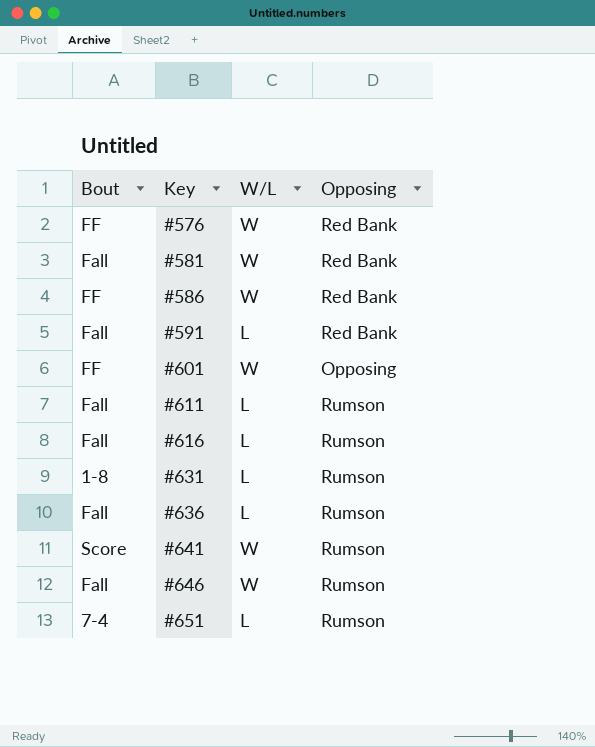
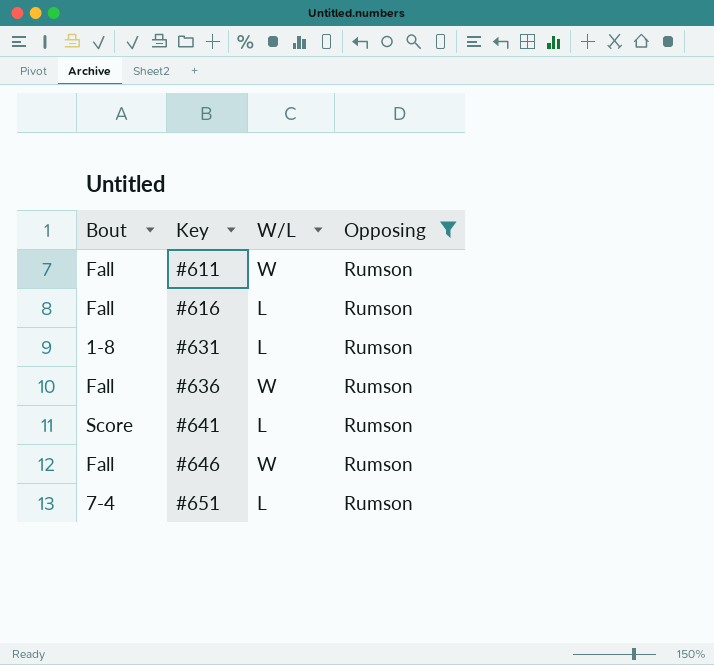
filter: none -> Opposing = Rumson
#611 | W/L: L -> W
#636 | W/L: L -> W
#641 | W/L: W -> L

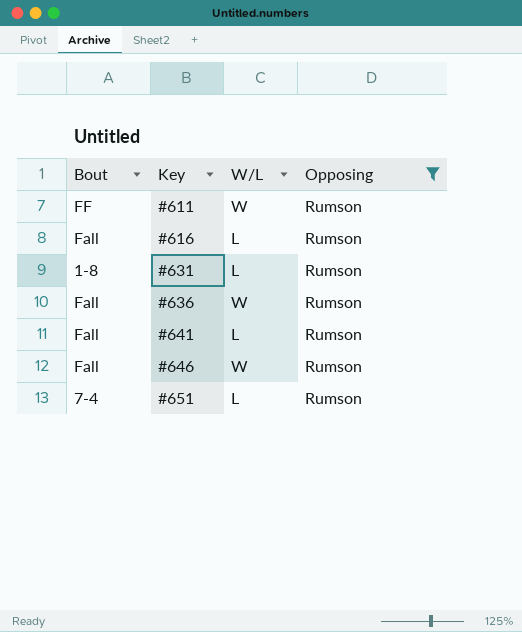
#611 | Bout: Fall -> FF
#641 | Bout: Score -> Fall

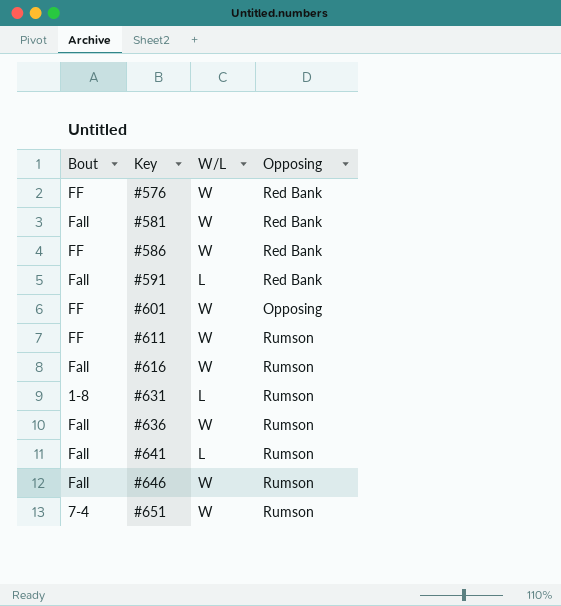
filter: Opposing = Rumson -> none
#616 | W/L: L -> W
#651 | W/L: L -> W

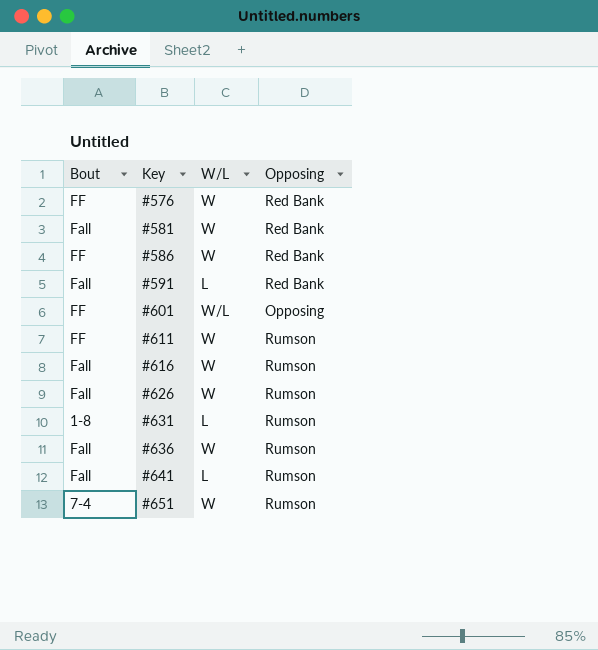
row #646: Fall | W | Rumson -> none
#601 | W/L: W -> W/L
row #626: none -> Fall | W | Rumson

